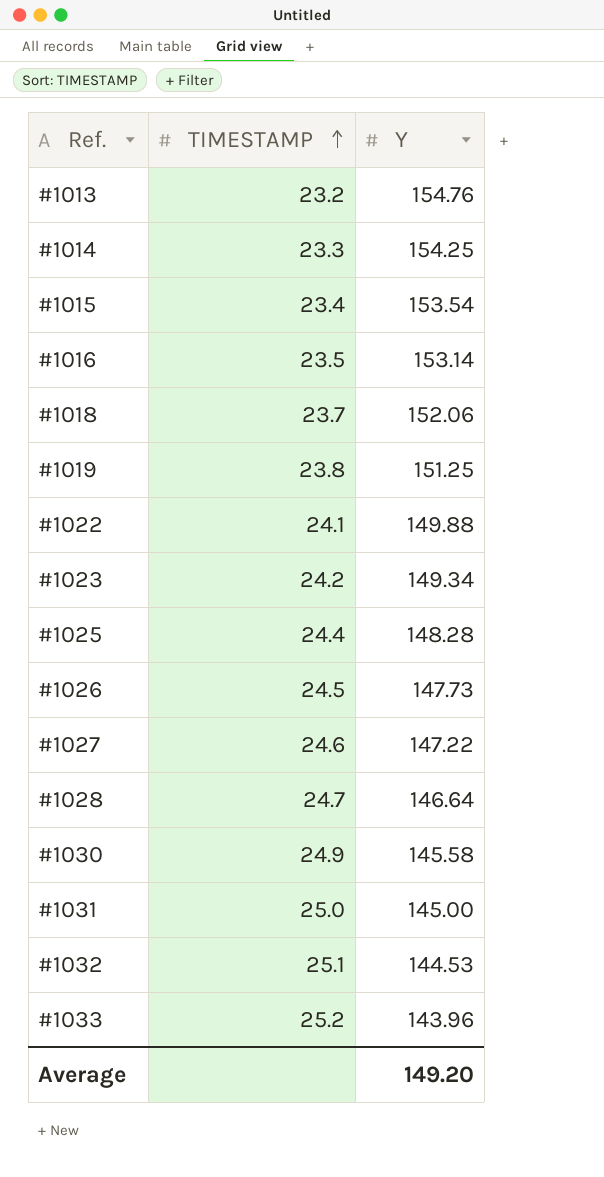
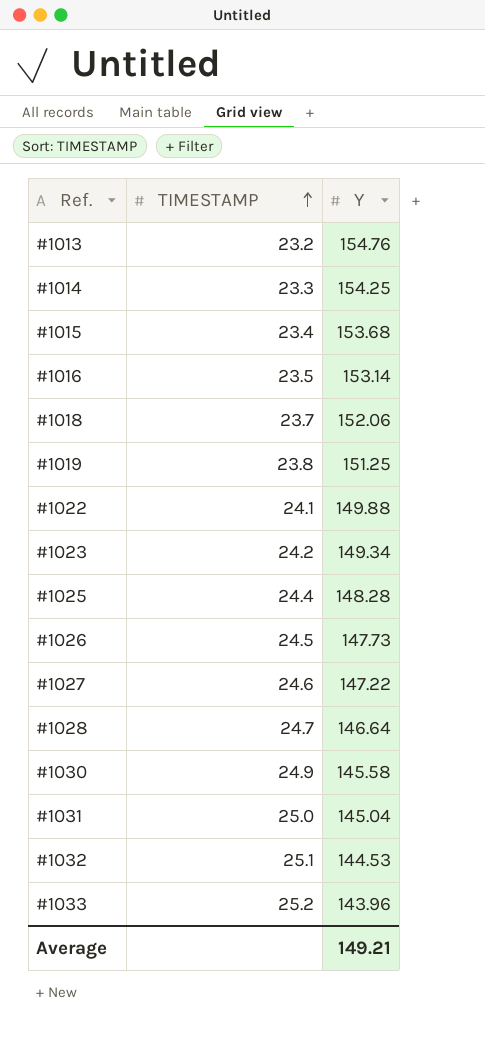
#1015 | Y: 153.54 -> 153.68
#1031 | Y: 145.00 -> 145.04
Average | Y: 149.20 -> 149.21

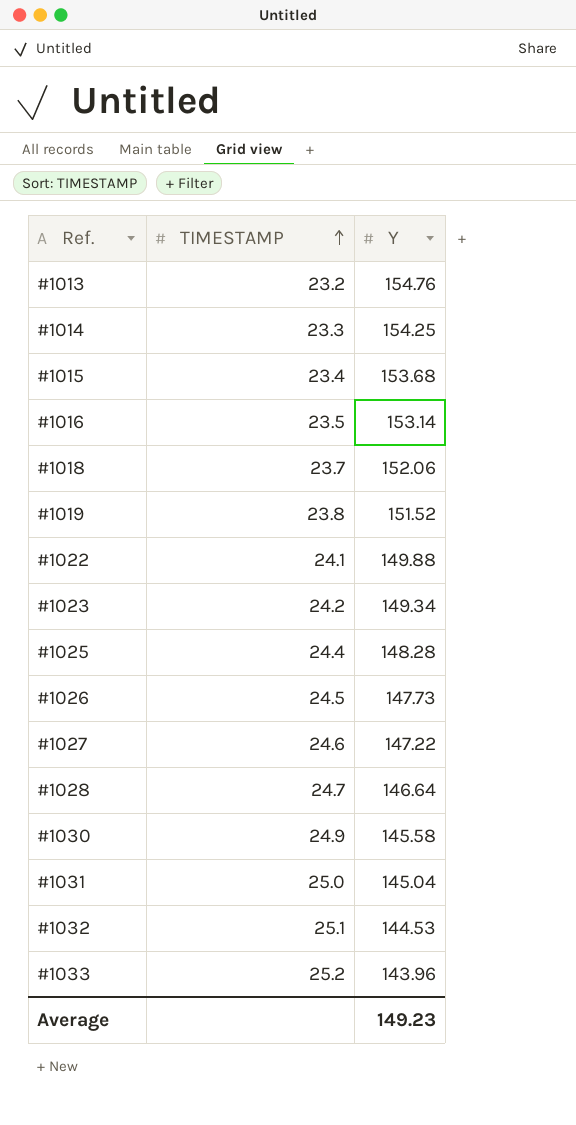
#1019 | Y: 151.25 -> 151.52
Average | Y: 149.21 -> 149.23

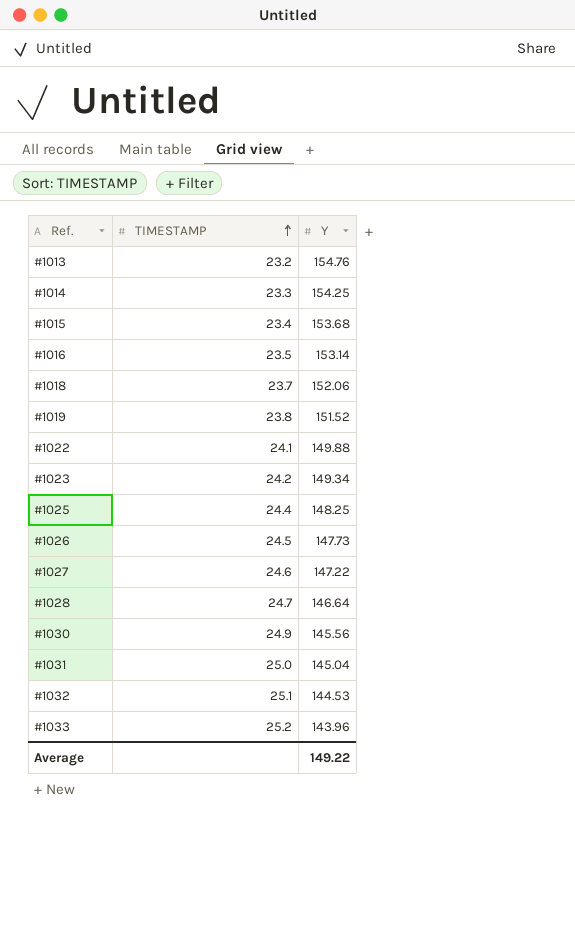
#1025 | Y: 148.28 -> 148.25
#1030 | Y: 145.58 -> 145.56
Average | Y: 149.23 -> 149.22

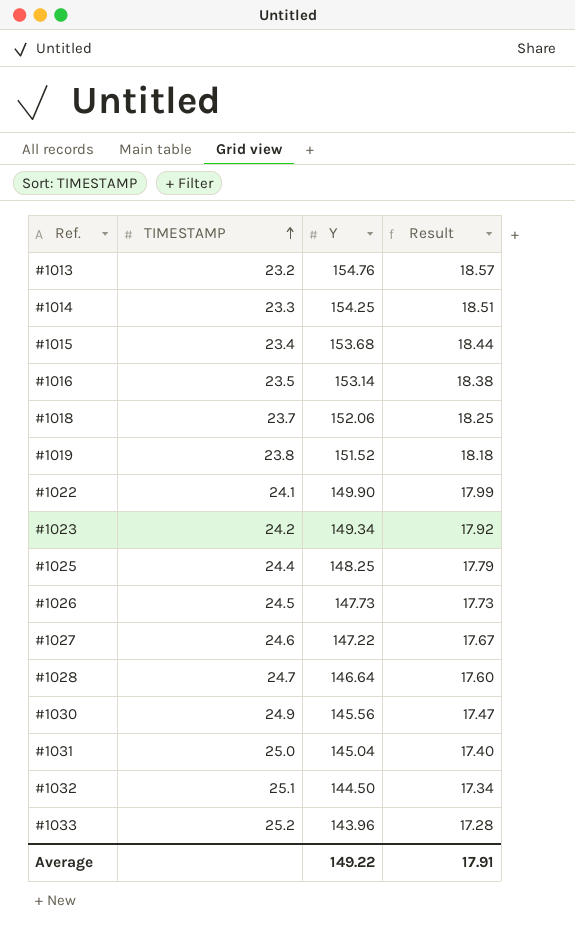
column Result | formula: none -> [Y] * 0.12
#1022 | Y: 149.88 -> 149.90
#1032 | Y: 144.53 -> 144.50

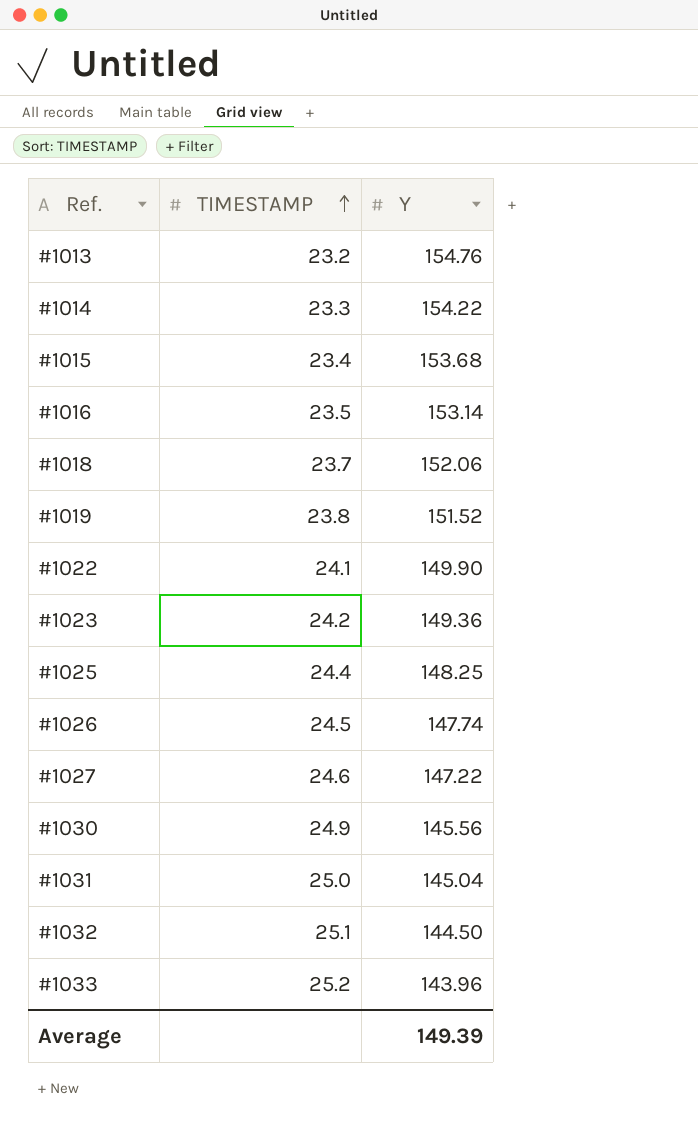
column Result | formula: [Y] * 0.12 -> none
row #1028: 24.7 | 146.64 | 17.60 -> none
#1014 | Y: 154.25 -> 154.22
#1023 | Y: 149.34 -> 149.36
#1026 | Y: 147.73 -> 147.74
Average | Y: 149.22 -> 149.39

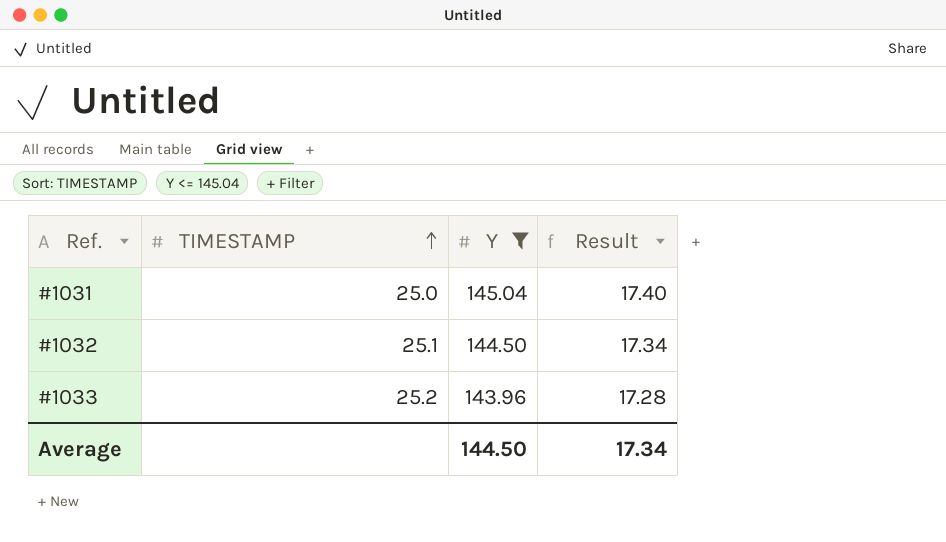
filter: none -> Y <= 145.04
column Result | formula: none -> [Y] * 0.12
Average | Y: 149.39 -> 144.50

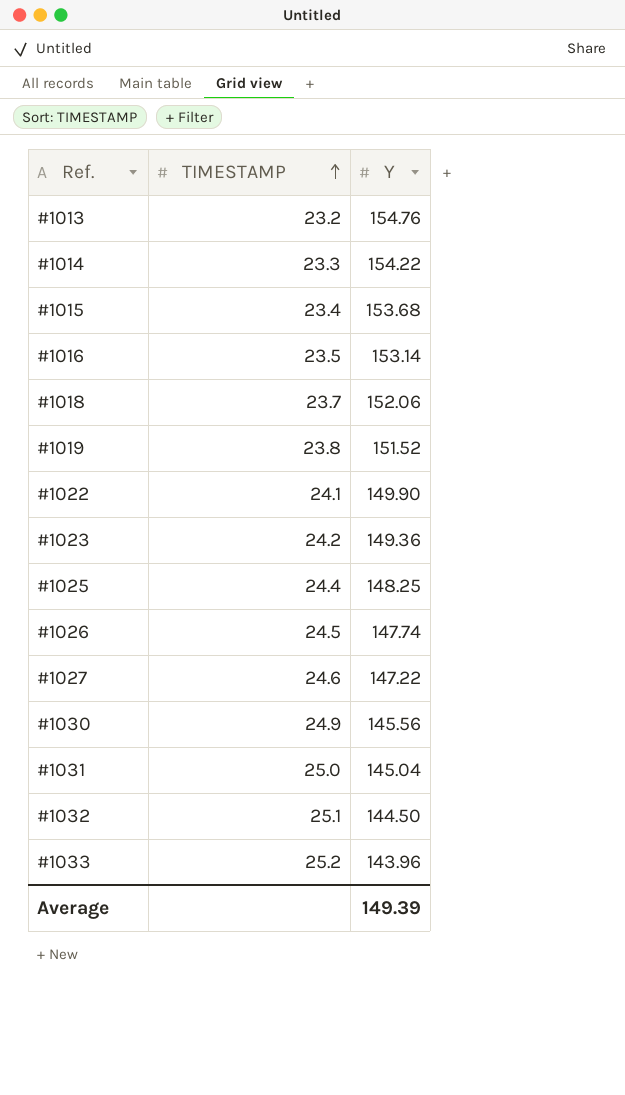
filter: Y <= 145.04 -> none
column Result | formula: [Y] * 0.12 -> none
Average | Y: 144.50 -> 149.39

